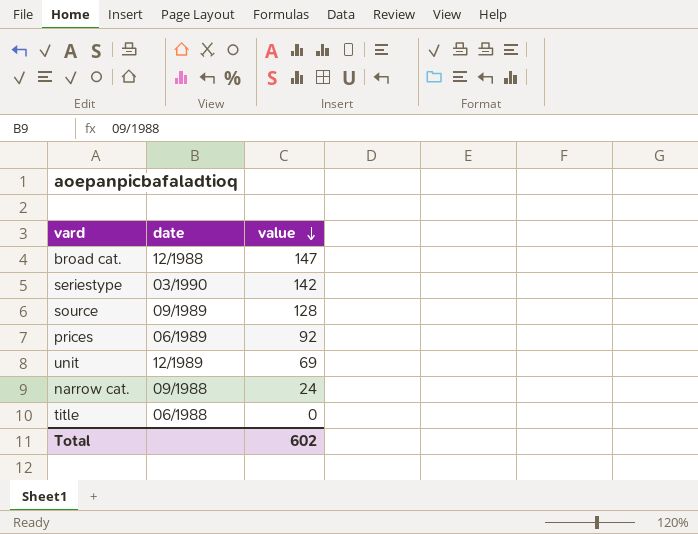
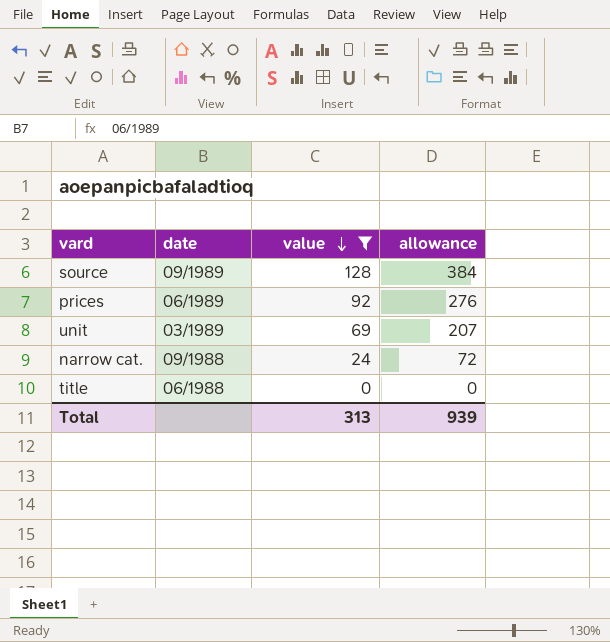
filter: none -> value <= 128
column allowance | formula: none -> [value] * 3
unit | date: 12/1989 -> 03/1989
Total | value: 602 -> 313

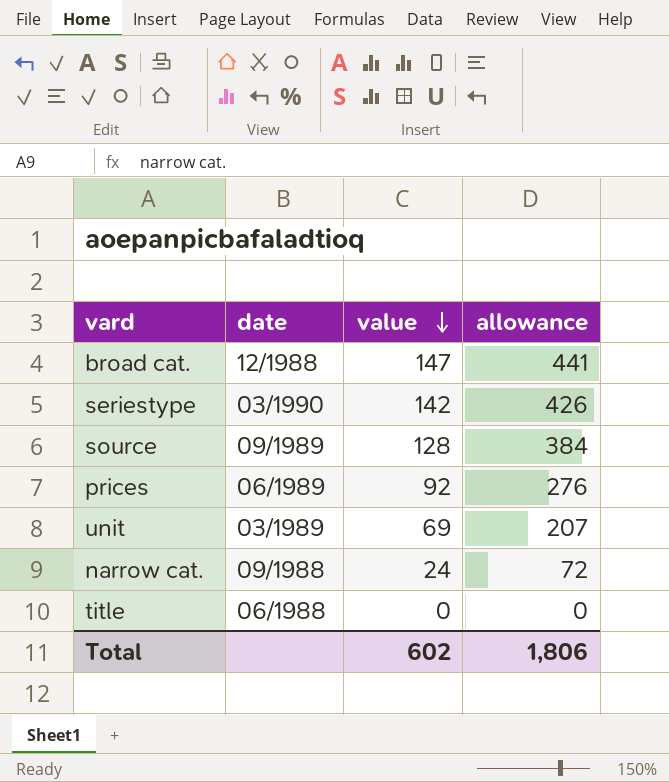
filter: value <= 128 -> none
Total | value: 313 -> 602
Total | allowance: 939 -> 1,806

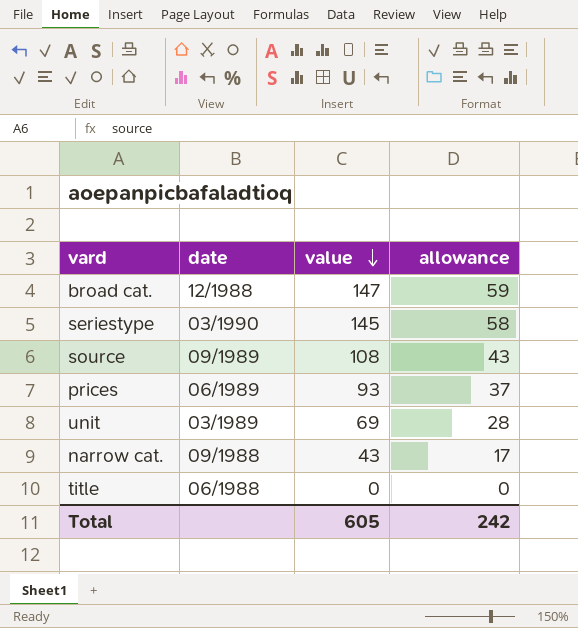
column allowance | formula: [value] * 3 -> [value] * 0.4
seriestype | value: 142 -> 145
source | value: 128 -> 108
prices | value: 92 -> 93
narrow cat. | value: 24 -> 43
Total | value: 602 -> 605
Total | allowance: 1,806 -> 242

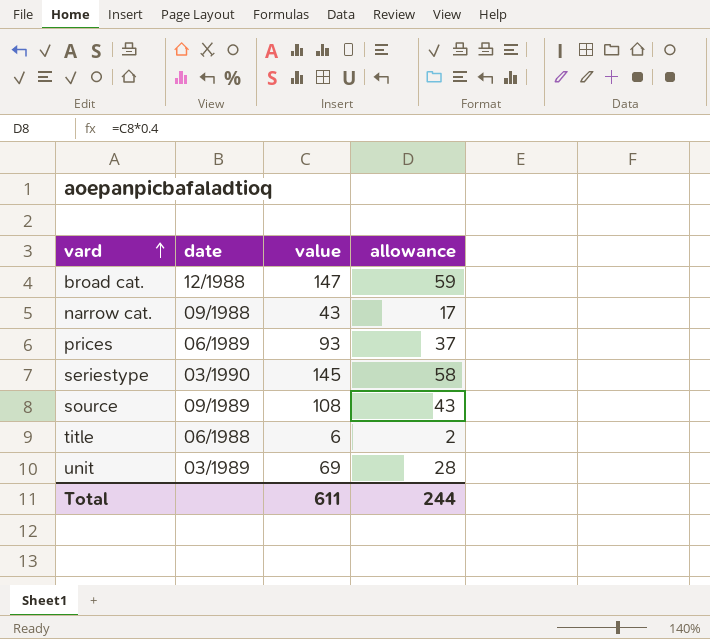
row order: value descending -> vard ascending
title | value: 0 -> 6
title | allowance: 0 -> 2
Total | value: 605 -> 611
Total | allowance: 242 -> 244

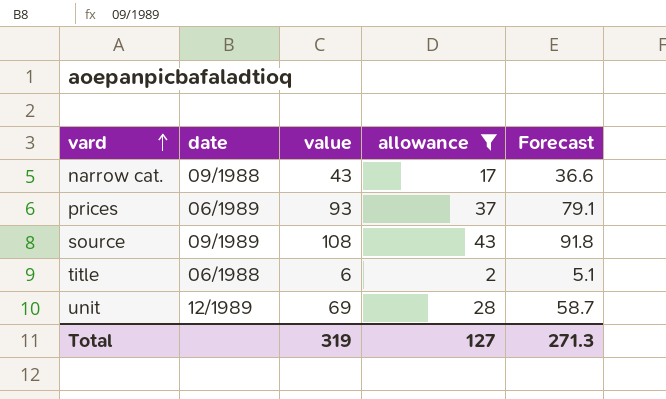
filter: none -> allowance <= 43
column Forecast | formula: none -> [value] * 0.85
unit | date: 03/1989 -> 12/1989
Total | value: 611 -> 319
Total | allowance: 244 -> 127

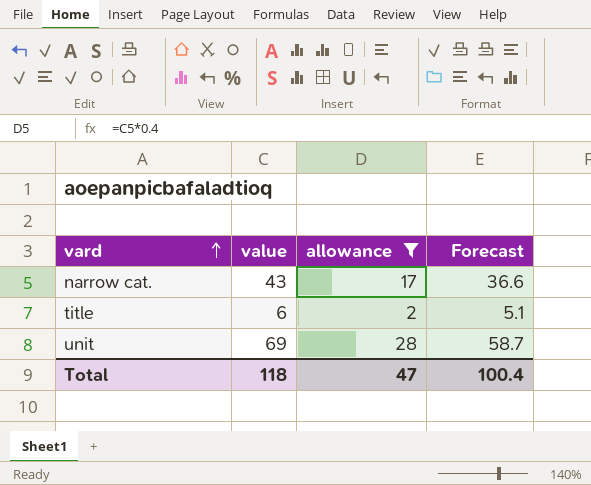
column date | position: 2 -> none
row prices: 06/1989 | 93 | 37 | 79.1 -> none
row source: 09/1989 | 108 | 43 | 91.8 -> none
Total | value: 319 -> 118
Total | allowance: 127 -> 47
Total | Forecast: 271.3 -> 100.4

